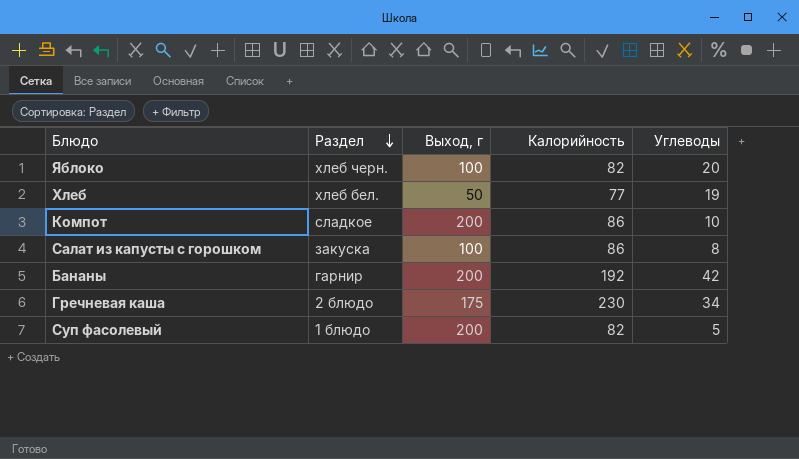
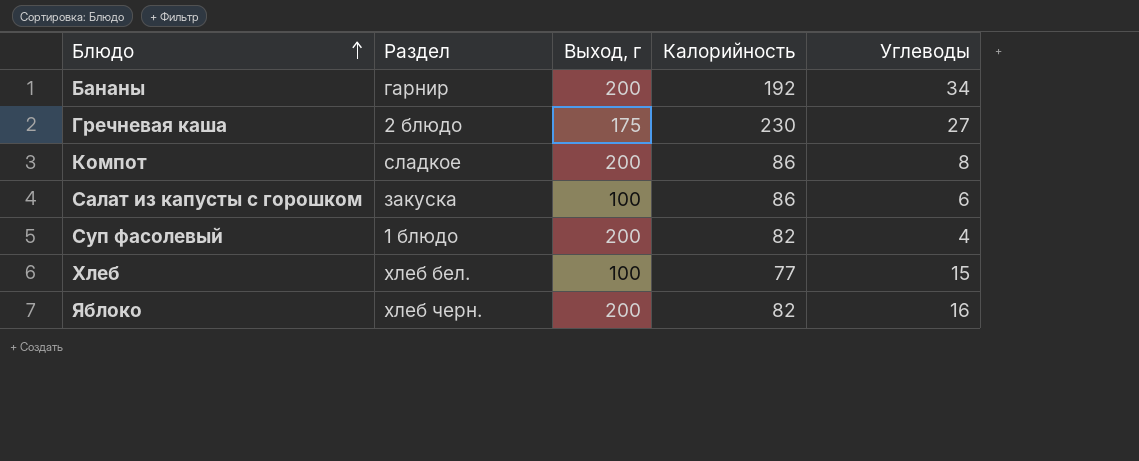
row order: Раздел descending -> Блюдо ascending
Бананы | Углеводы: 42 -> 34
Гречневая каша | Углеводы: 34 -> 27
Компот | Углеводы: 10 -> 8
Салат из капусты с горошком | Углеводы: 8 -> 6
Суп фасолевый | Углеводы: 5 -> 4
Хлеб | Выход, г: 50 -> 100
Хлеб | Углеводы: 19 -> 15
Яблоко | Выход, г: 100 -> 200
Яблоко | Углеводы: 20 -> 16

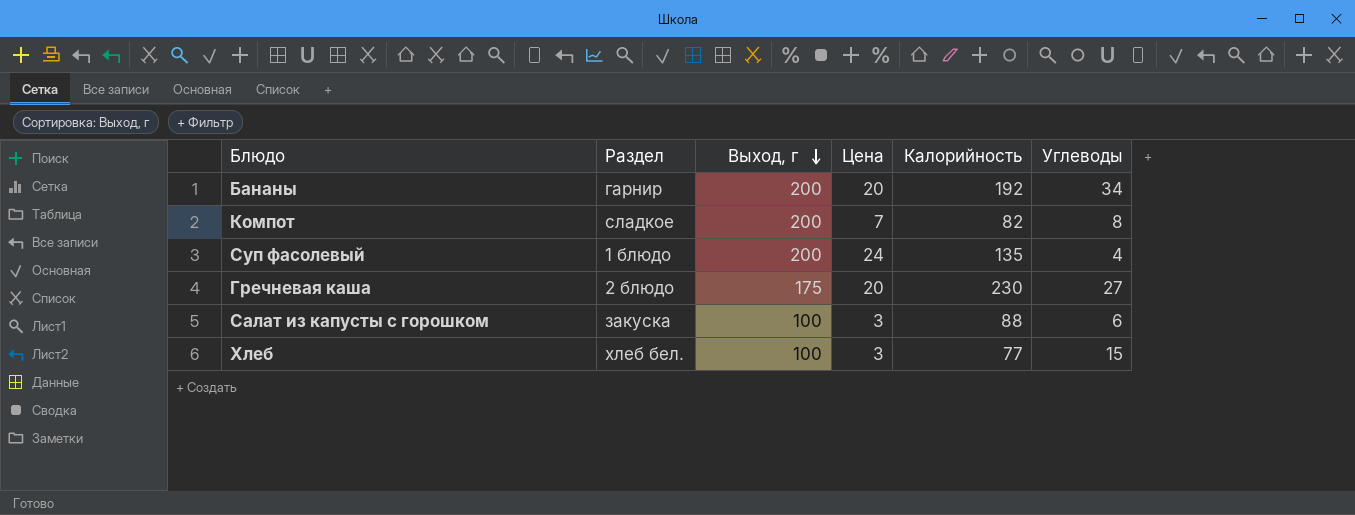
row order: Блюдо ascending -> Выход, г descending
column Цена | position: none -> 4
row Яблоко: хлеб черн. | 200 | 82 | 16 -> none
Компот | Калорийность: 86 -> 82
Суп фасолевый | Калорийность: 82 -> 135
Салат из капусты с горошком | Калорийность: 86 -> 88

